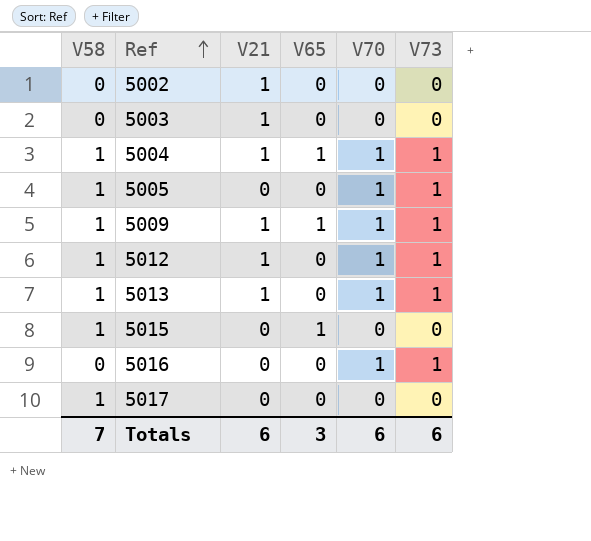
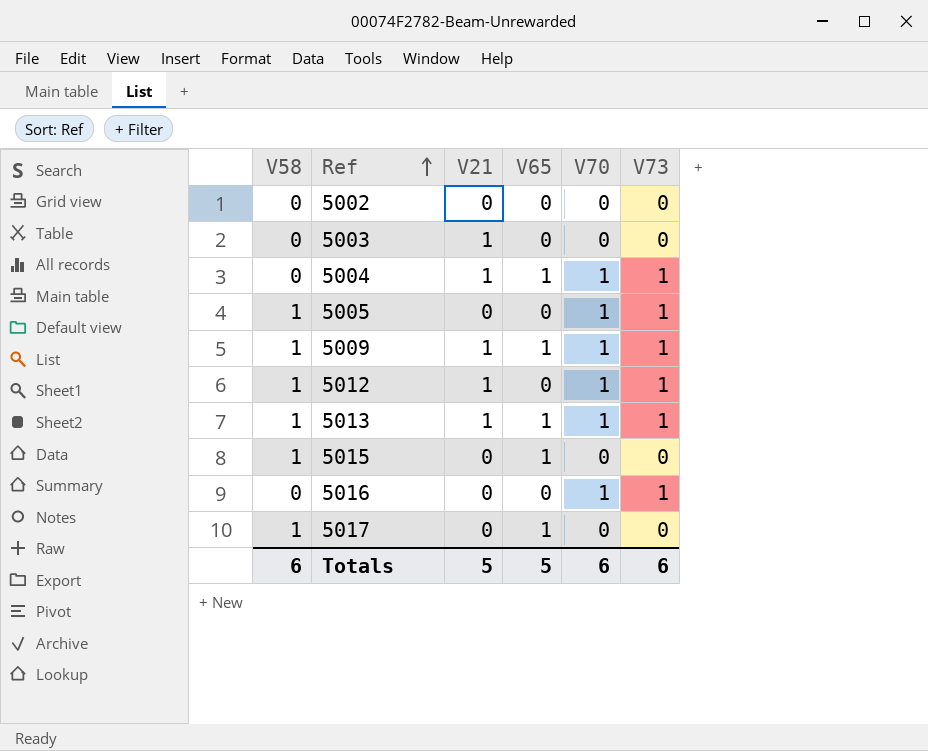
5002 | V21: 1 -> 0
5004 | V58: 1 -> 0
5013 | V65: 0 -> 1
5017 | V65: 0 -> 1
Totals | V58: 7 -> 6
Totals | V21: 6 -> 5
Totals | V65: 3 -> 5

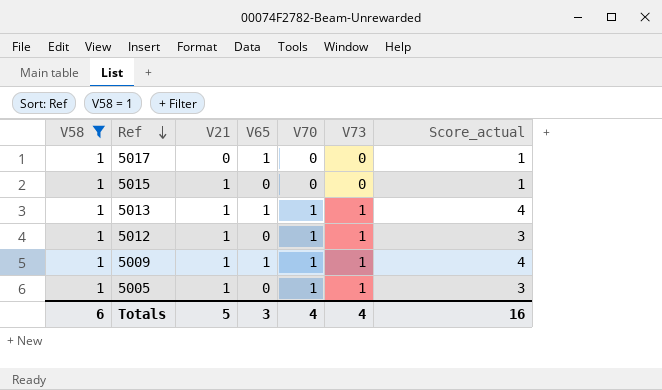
filter: none -> V58 = 1
row order: Ref ascending -> Ref descending
column Score_actual | formula: none -> [V21] + [V65] + [V70] + [V73]
5015 | V21: 0 -> 1
5015 | V65: 1 -> 0
5005 | V21: 0 -> 1
Totals | V65: 5 -> 3
Totals | V70: 6 -> 4
Totals | V73: 6 -> 4

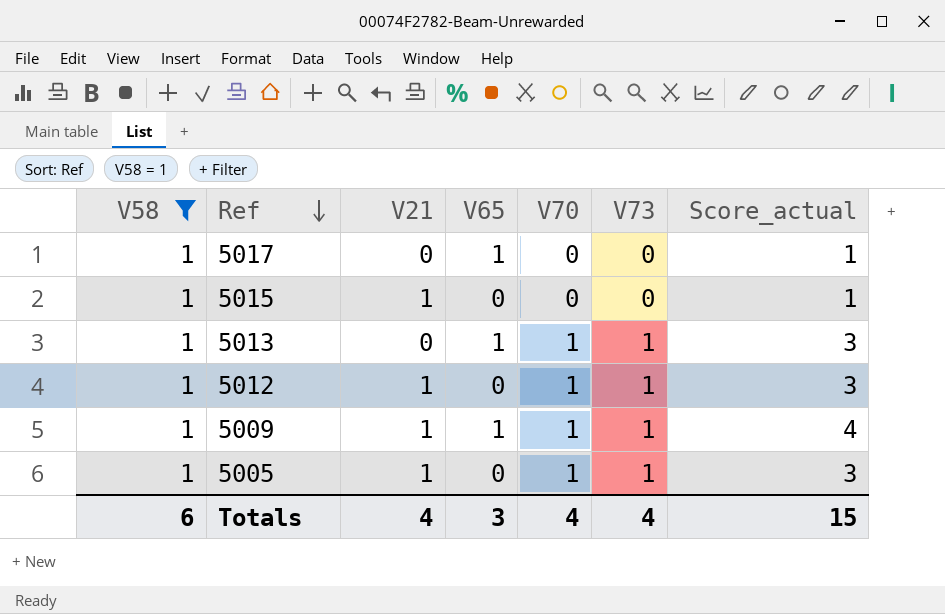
5013 | V21: 1 -> 0
5013 | Score_actual: 4 -> 3
Totals | V21: 5 -> 4
Totals | Score_actual: 16 -> 15

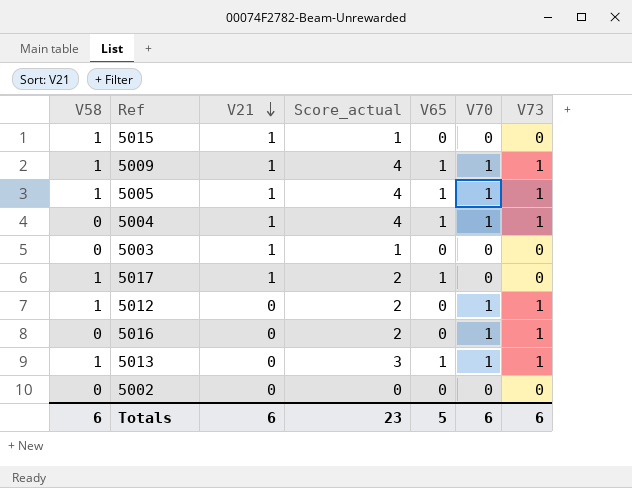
filter: V58 = 1 -> none
row order: Ref descending -> V21 descending
column Score_actual | position: 7 -> 4
5005 | Score_actual: 3 -> 4
5005 | V65: 0 -> 1
5017 | V21: 0 -> 1
5017 | Score_actual: 1 -> 2
5012 | V21: 1 -> 0
5012 | Score_actual: 3 -> 2
Totals | V21: 4 -> 6
Totals | Score_actual: 15 -> 23
Totals | V65: 3 -> 5
Totals | V70: 4 -> 6
Totals | V73: 4 -> 6

